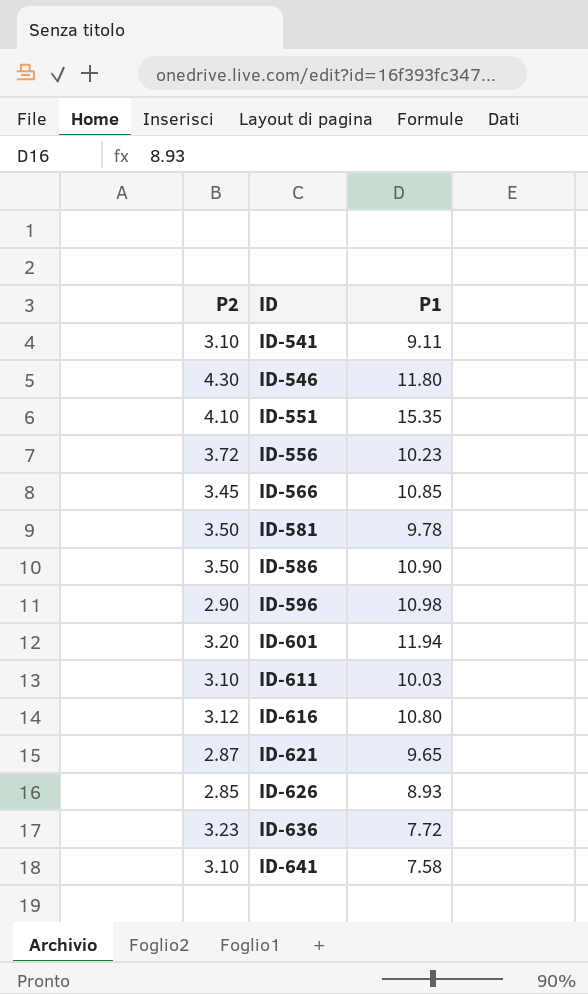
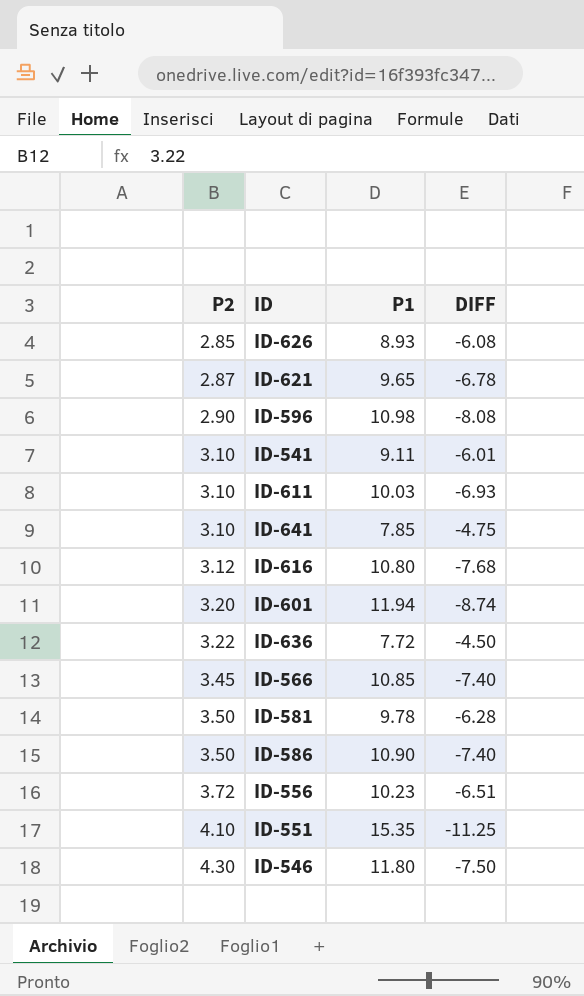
row order: ID ascending -> P2 ascending
column DIFF | formula: none -> [P2] - [P1]
ID-641 | P1: 7.58 -> 7.85
ID-636 | P2: 3.23 -> 3.22

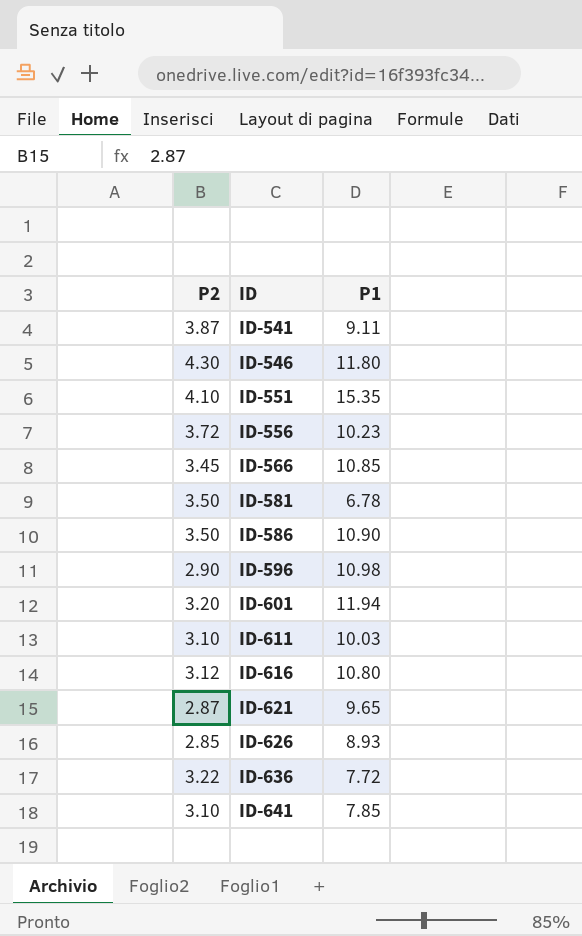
row order: P2 ascending -> ID ascending
column DIFF | formula: [P2] - [P1] -> none
ID-541 | P2: 3.10 -> 3.87
ID-581 | P1: 9.78 -> 6.78

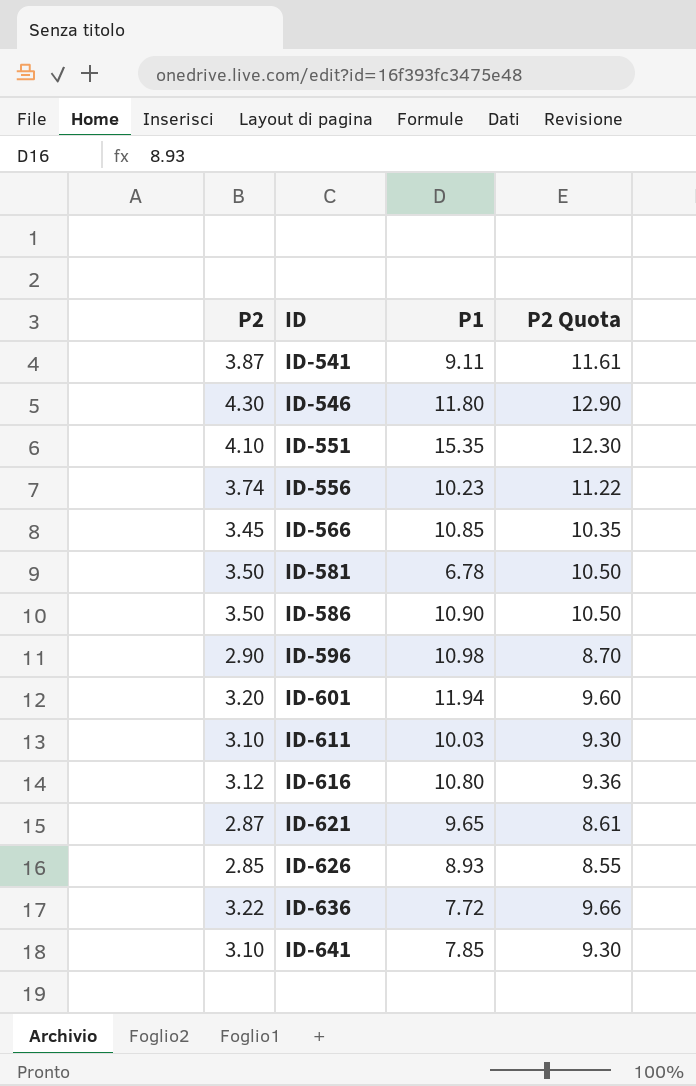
column P2 Quota | formula: none -> [P2] * 3
ID-556 | P2: 3.72 -> 3.74

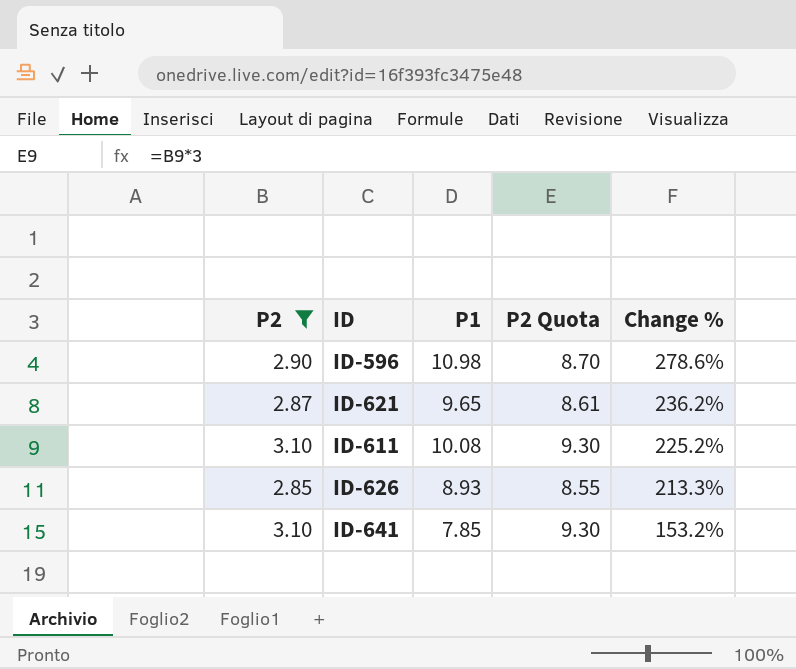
filter: none -> P2 <= 3.10
row order: ID ascending -> Change % descending
column Change % | formula: none -> ([P1] - [P2]) / [P2]
ID-611 | P1: 10.03 -> 10.08

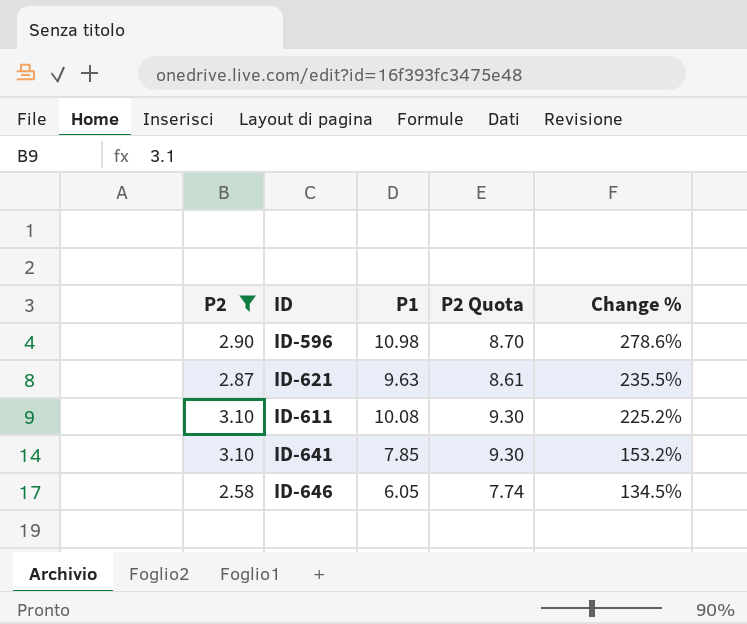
row ID-626: 2.85 | 8.93 | 8.55 | 213.3% -> none
ID-621 | P1: 9.65 -> 9.63
ID-621 | Change %: 236.2% -> 235.5%
row ID-646: none -> 2.58 | 6.05 | 7.74 | 134.5%

